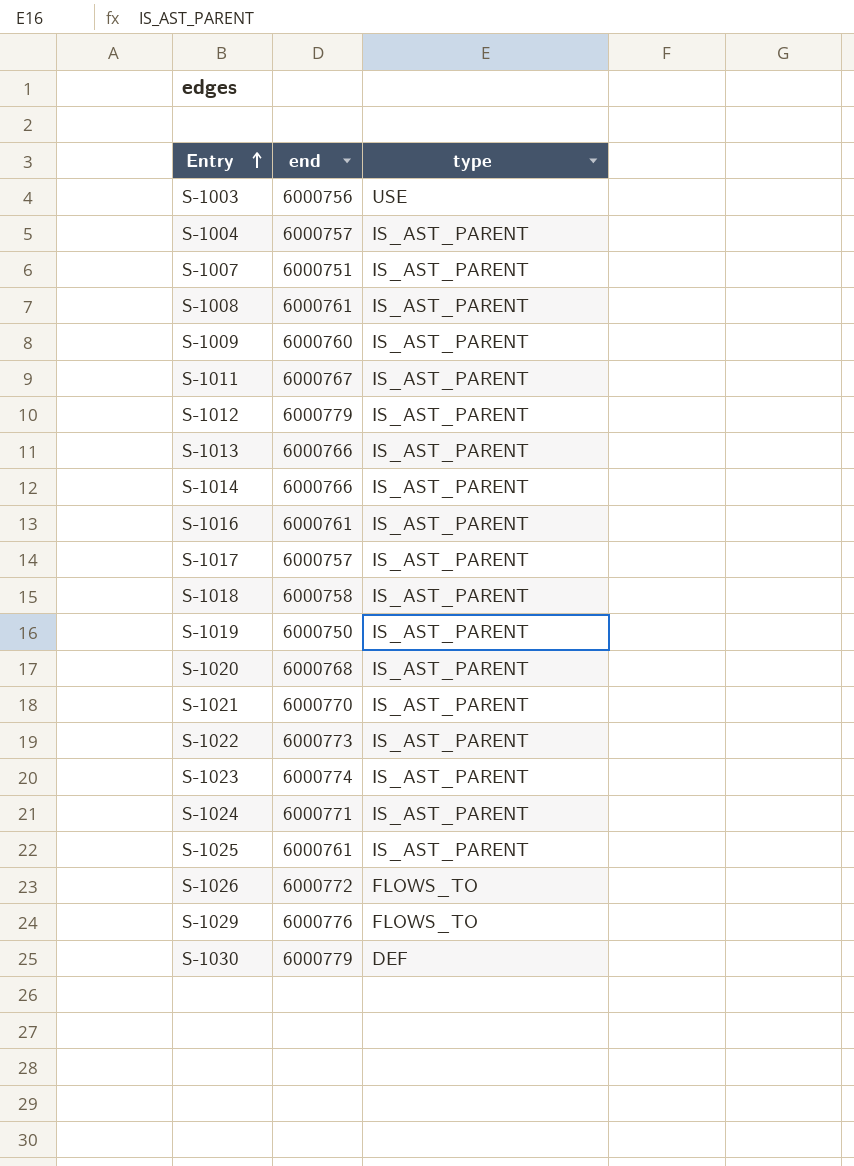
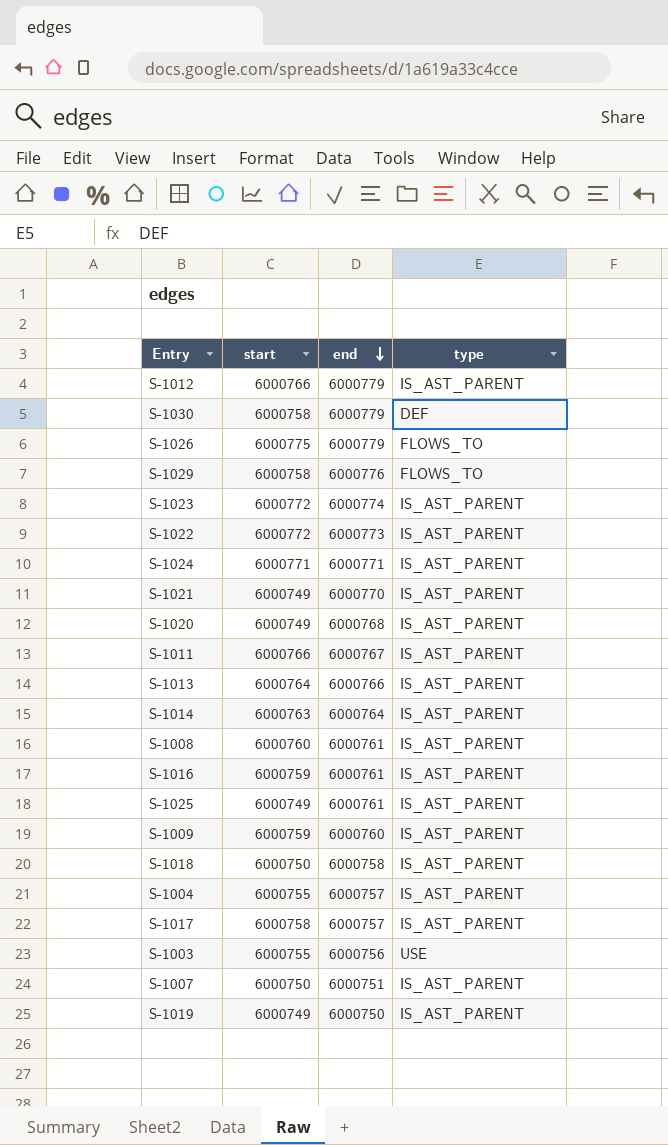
row order: Entry ascending -> end descending
column start | position: none -> 2
S-1026 | end: 6000772 -> 6000779
S-1014 | end: 6000766 -> 6000764

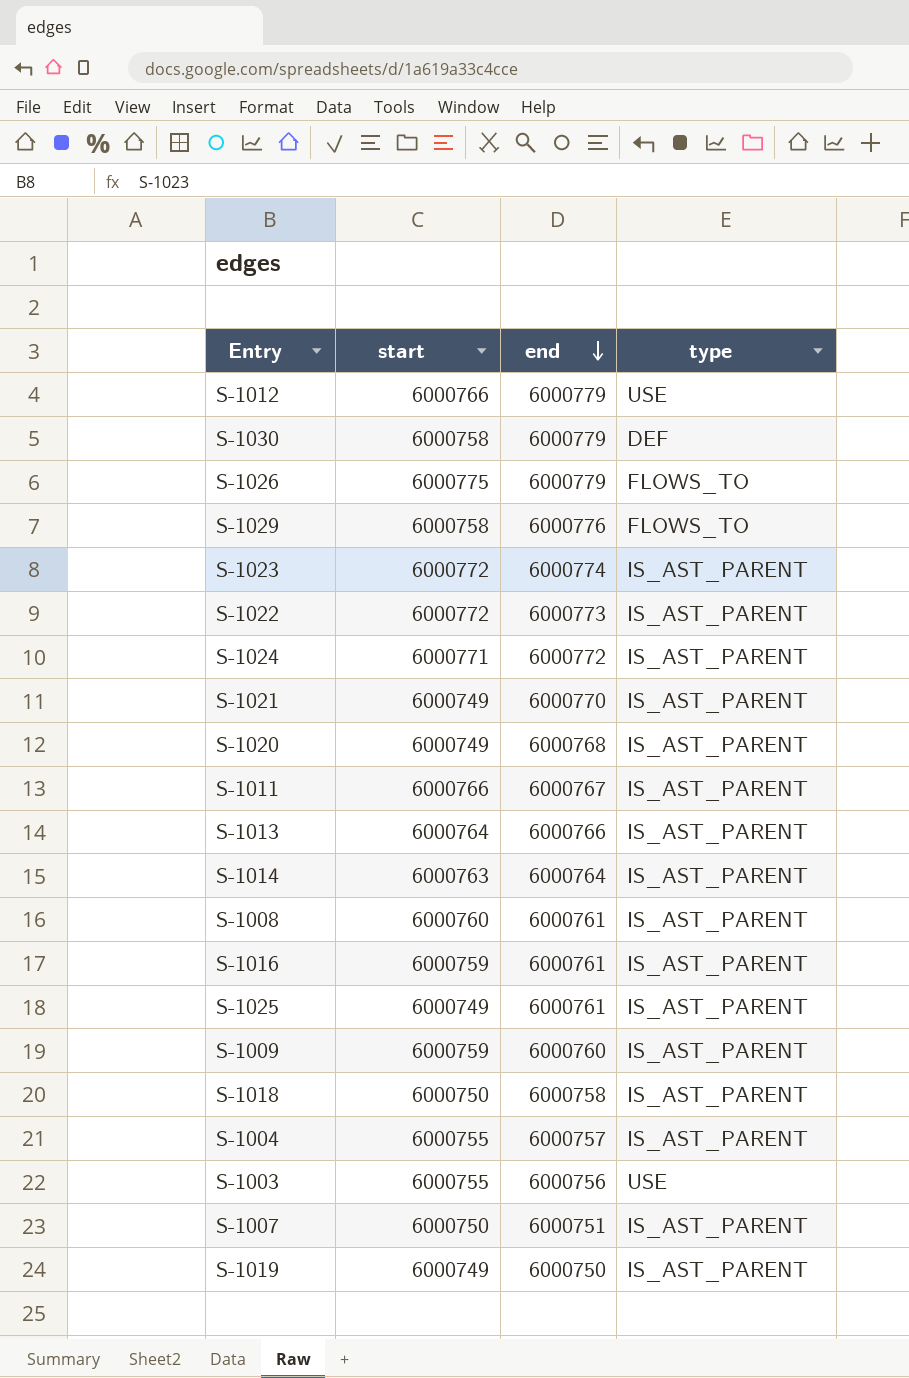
row S-1017: 6000758 | 6000757 | IS_AST_PARENT -> none
S-1012 | type: IS_AST_PARENT -> USE
S-1024 | end: 6000771 -> 6000772

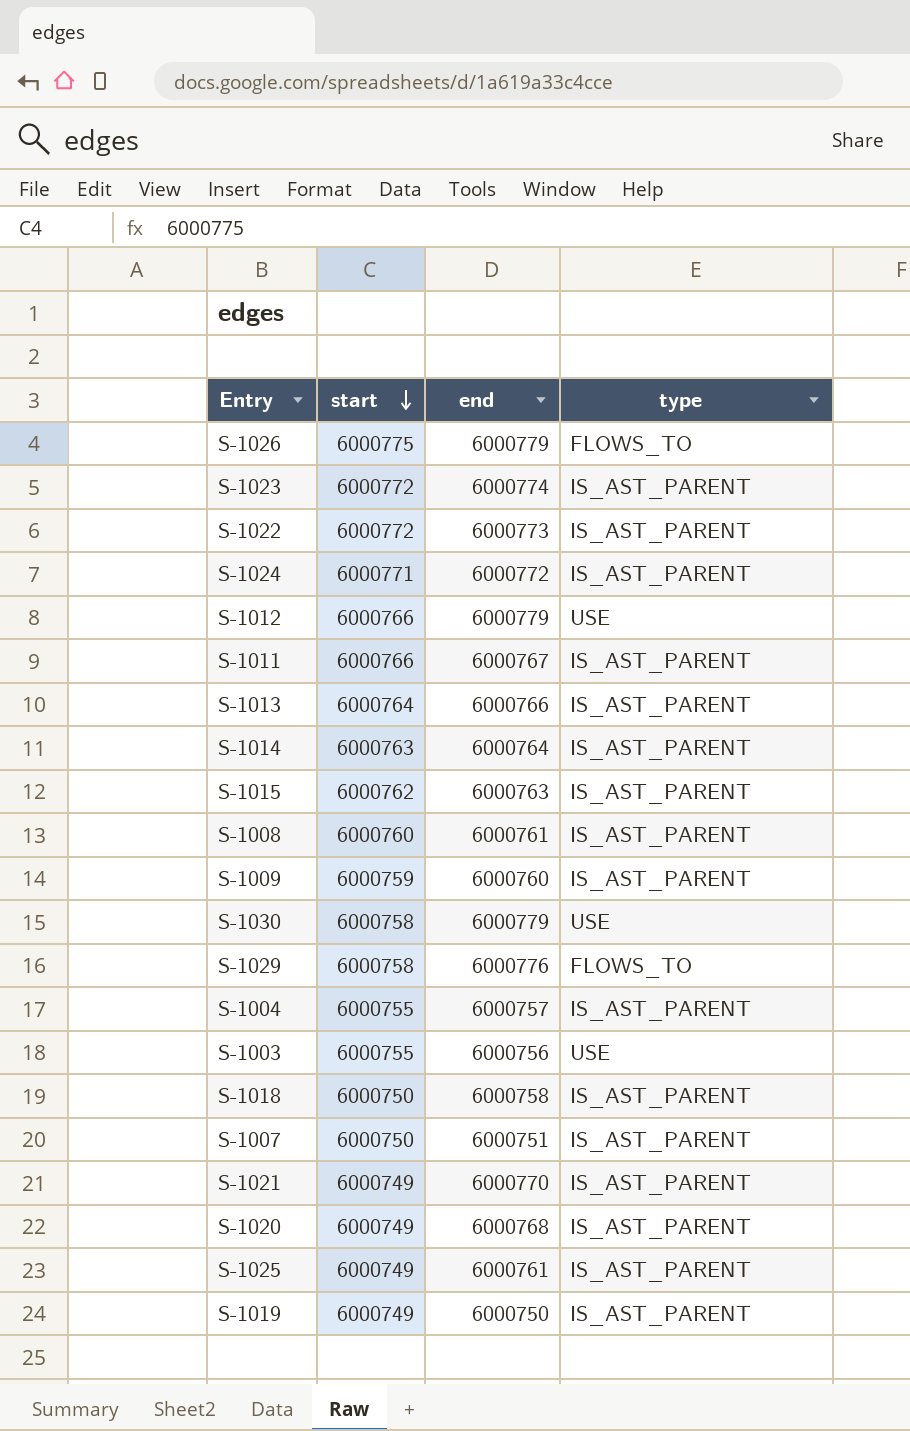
row order: end descending -> start descending
row S-1016: 6000759 | 6000761 | IS_AST_PARENT -> none
row S-1015: none -> 6000762 | 6000763 | IS_AST_PARENT
S-1030 | type: DEF -> USE

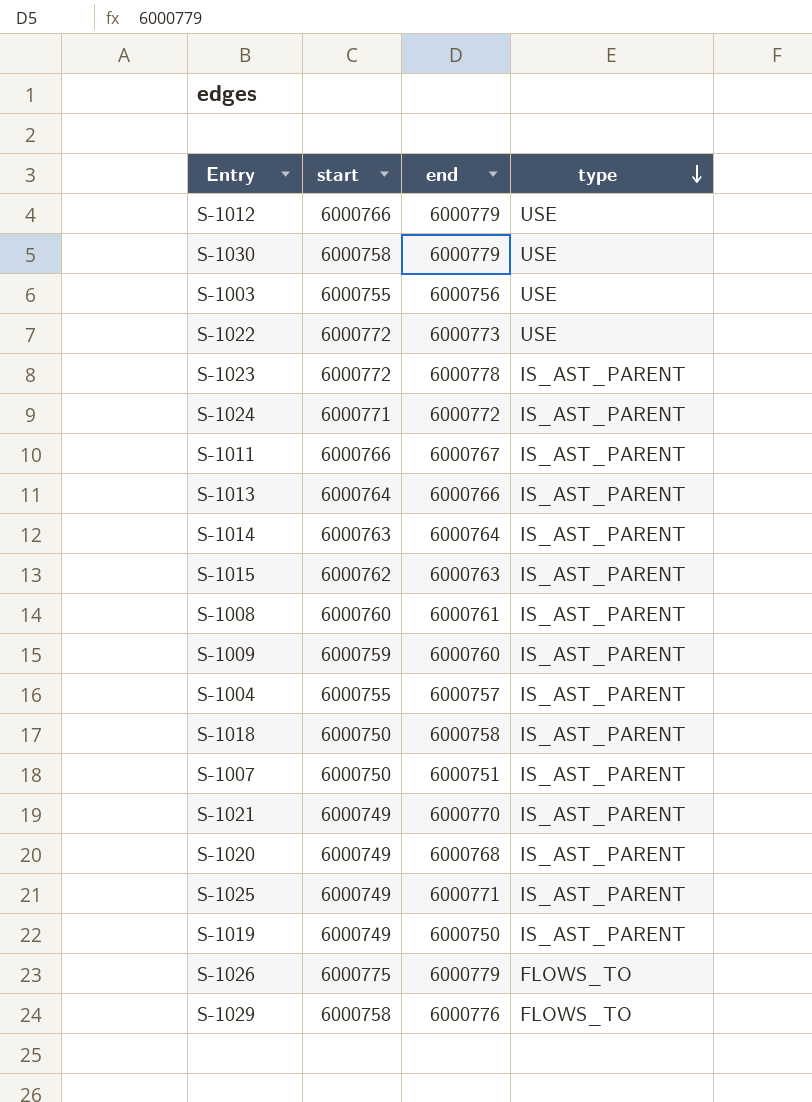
row order: start descending -> type descending
S-1022 | type: IS_AST_PARENT -> USE
S-1023 | end: 6000774 -> 6000778
S-1025 | end: 6000761 -> 6000771

